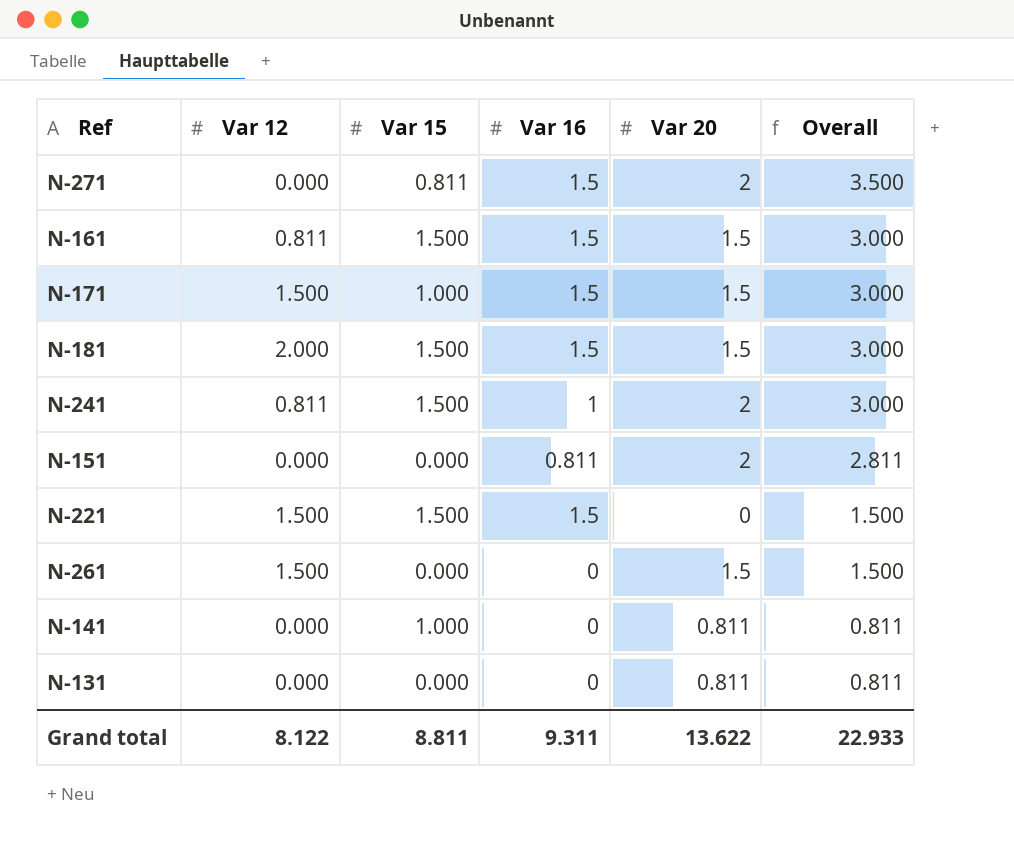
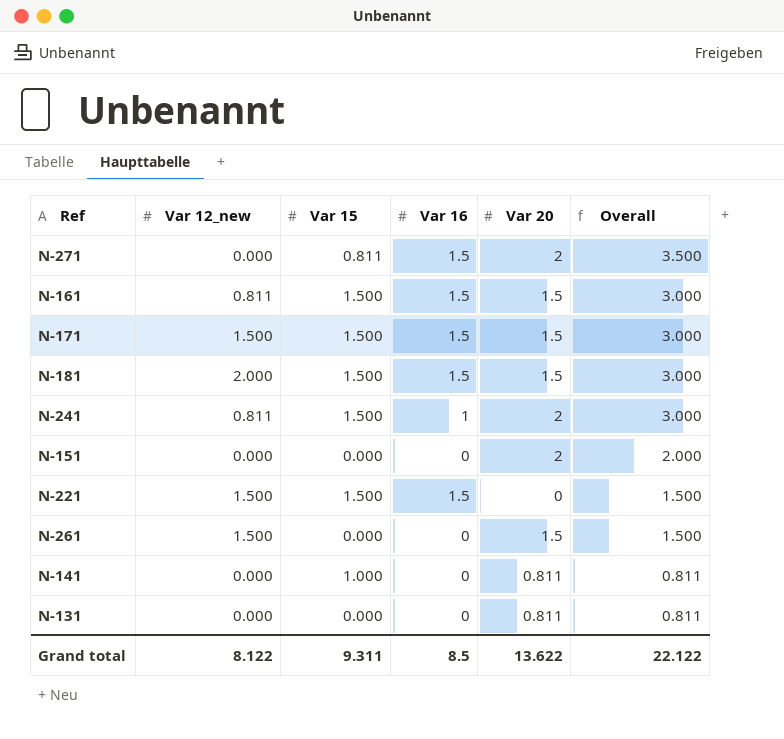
column name: Var 12 -> Var 12_new
N-171 | Var 15: 1.000 -> 1.500
N-151 | Var 16: 0.811 -> 0
N-151 | Overall: 2.811 -> 2.000
Grand total | Var 15: 8.811 -> 9.311
Grand total | Var 16: 9.311 -> 8.5
Grand total | Overall: 22.933 -> 22.122

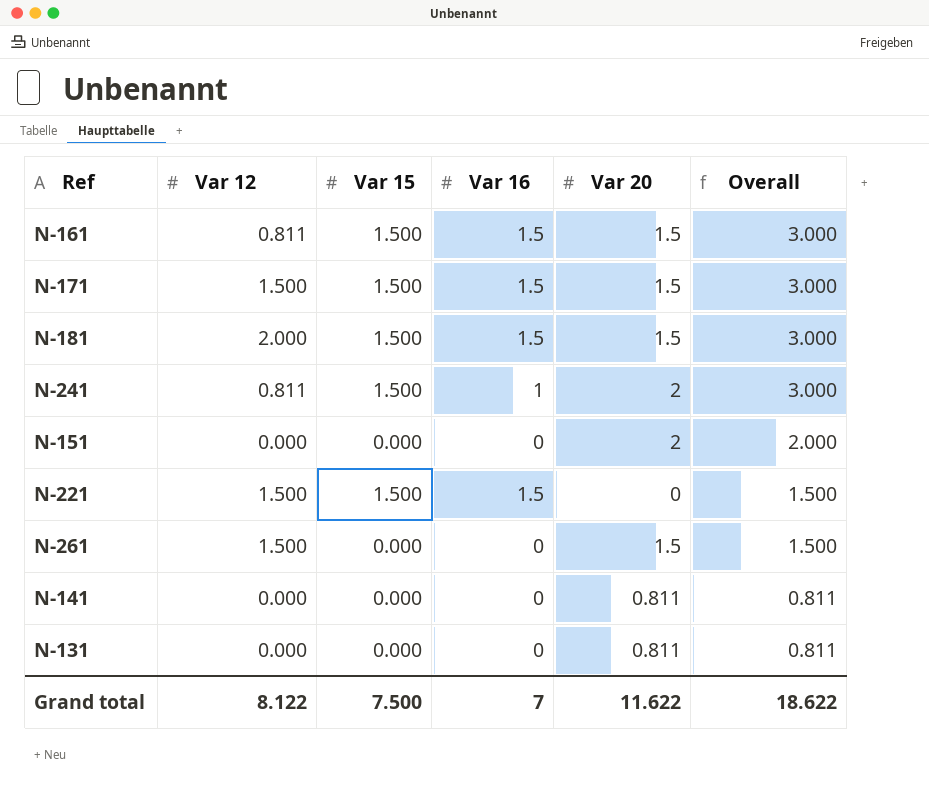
column name: Var 12_new -> Var 12
row N-271: 0.000 | 0.811 | 1.5 | 2 | 3.500 -> none
N-141 | Var 15: 1.000 -> 0.000
Grand total | Var 15: 9.311 -> 7.500
Grand total | Var 16: 8.5 -> 7
Grand total | Var 20: 13.622 -> 11.622
Grand total | Overall: 22.122 -> 18.622

